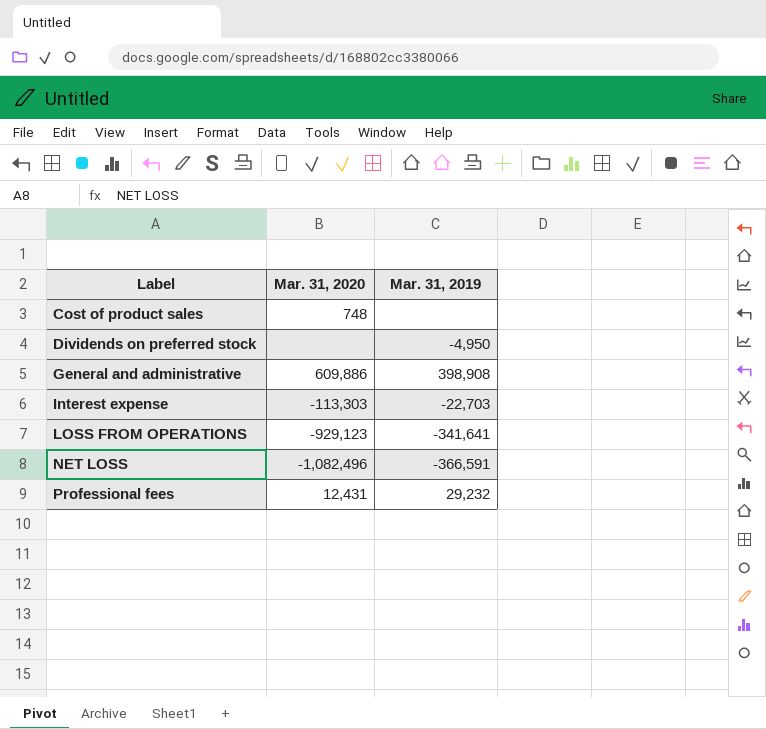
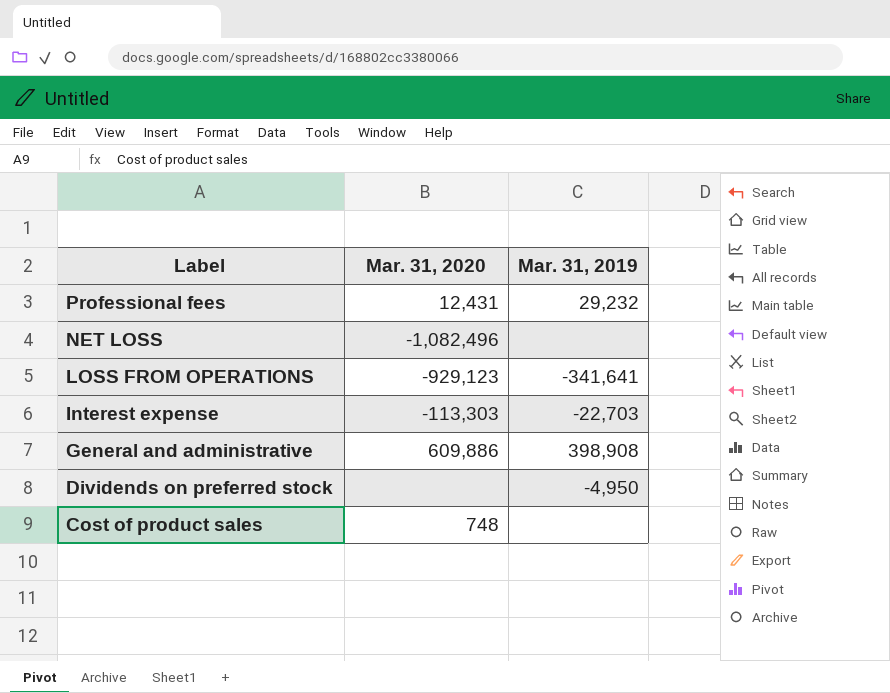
row order: Label ascending -> Label descending
NET LOSS | Mar. 31, 2019: -366,591 -> none

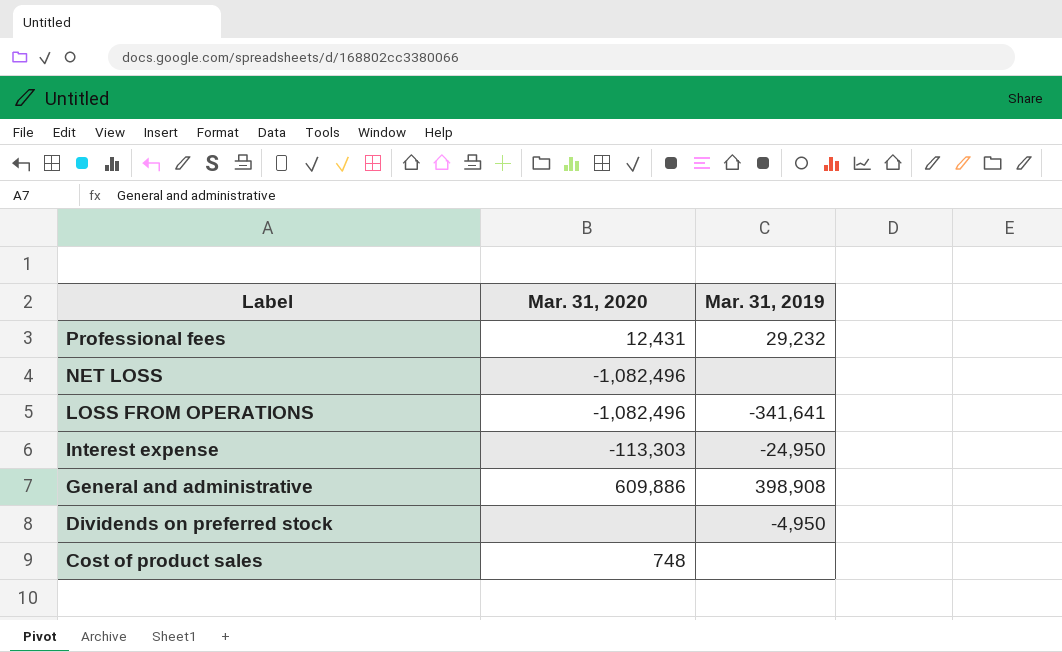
LOSS FROM OPERATIONS | Mar. 31, 2020: -929,123 -> -1,082,496
Interest expense | Mar. 31, 2019: -22,703 -> -24,950

